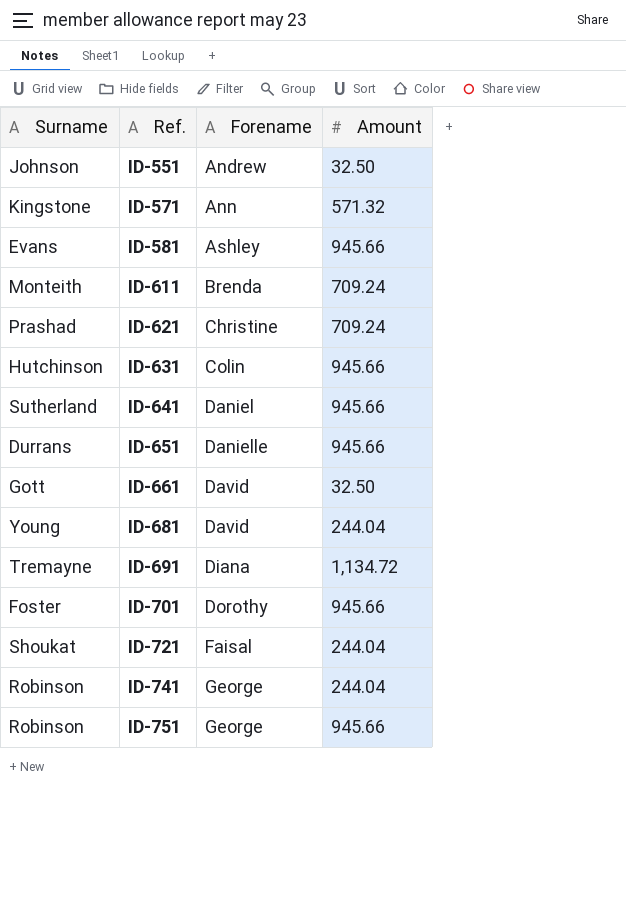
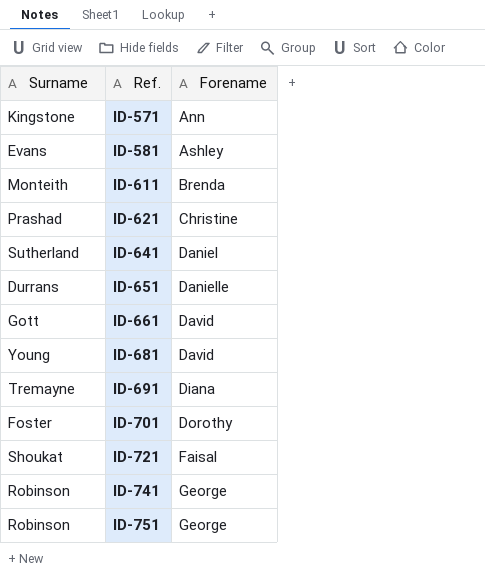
column Amount | position: 4 -> none
row ID-551: Johnson | Andrew | 32.50 -> none
row ID-631: Hutchinson | Colin | 945.66 -> none

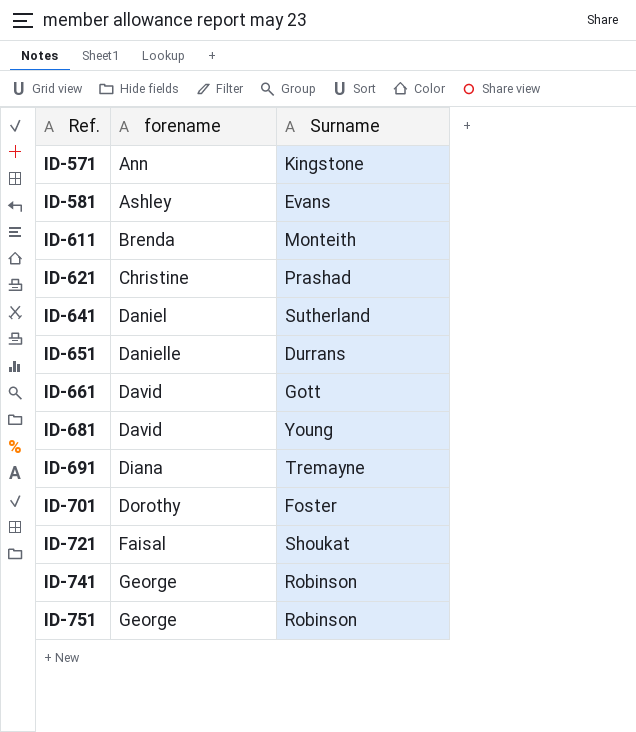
column name: Forename -> forename
column Surname | position: 1 -> 3

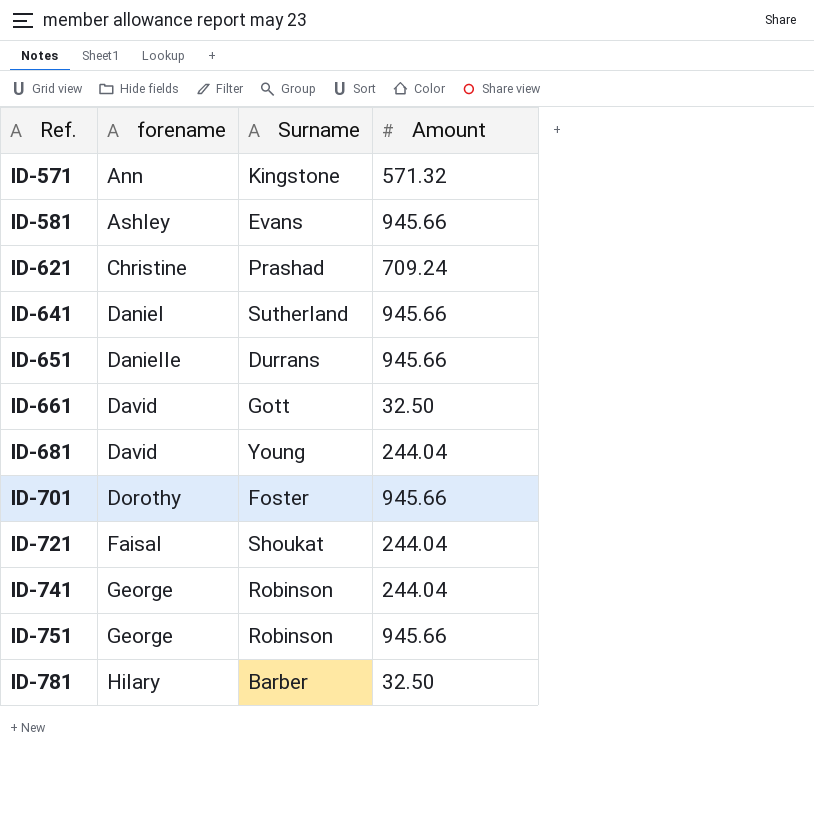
column Amount | position: none -> 4
row ID-611: Brenda | Monteith -> none
row ID-691: Diana | Tremayne -> none
row ID-781: none -> Hilary | Barber | 32.50

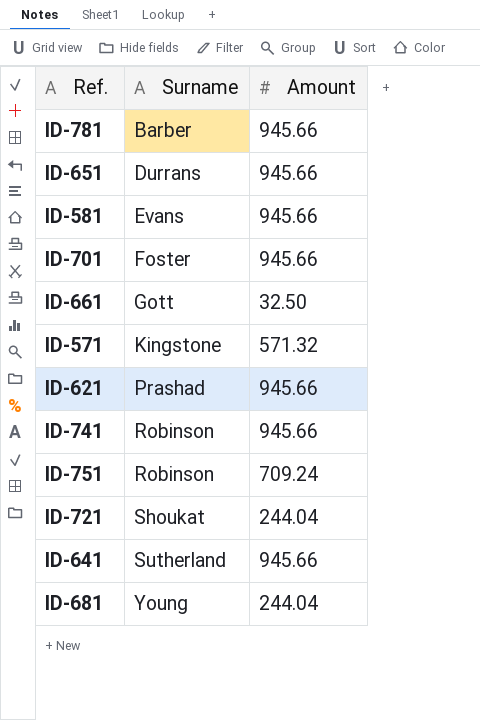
row order: Ref. ascending -> Surname ascending
column forename | position: 2 -> none
ID-781 | Amount: 32.50 -> 945.66
ID-621 | Amount: 709.24 -> 945.66
ID-741 | Amount: 244.04 -> 945.66
ID-751 | Amount: 945.66 -> 709.24

